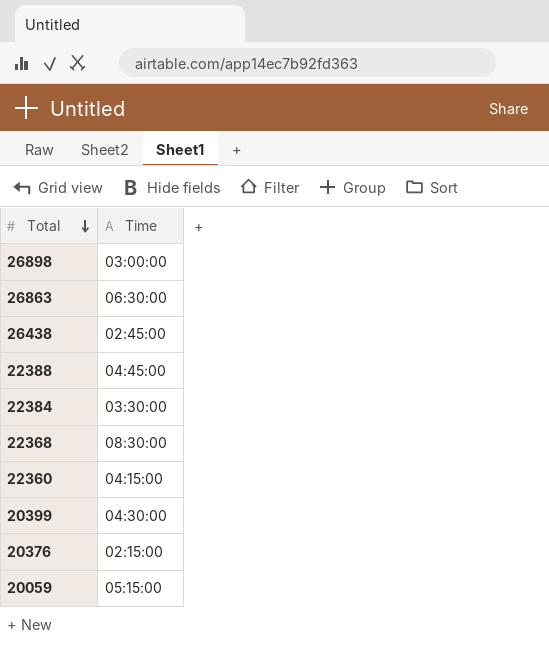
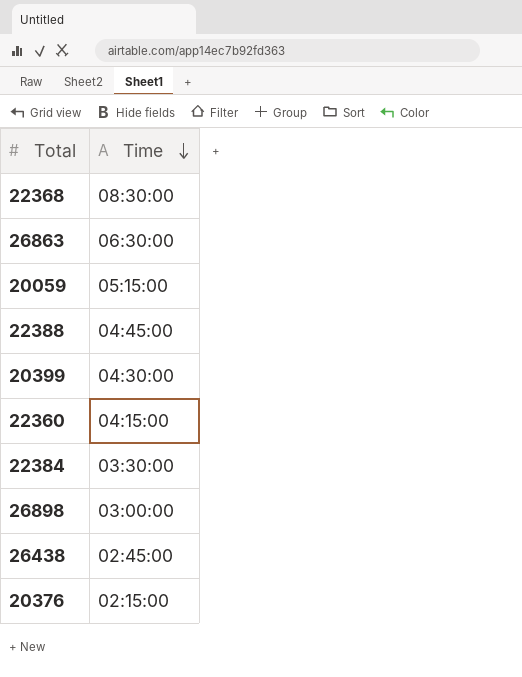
row order: Total descending -> Time descending

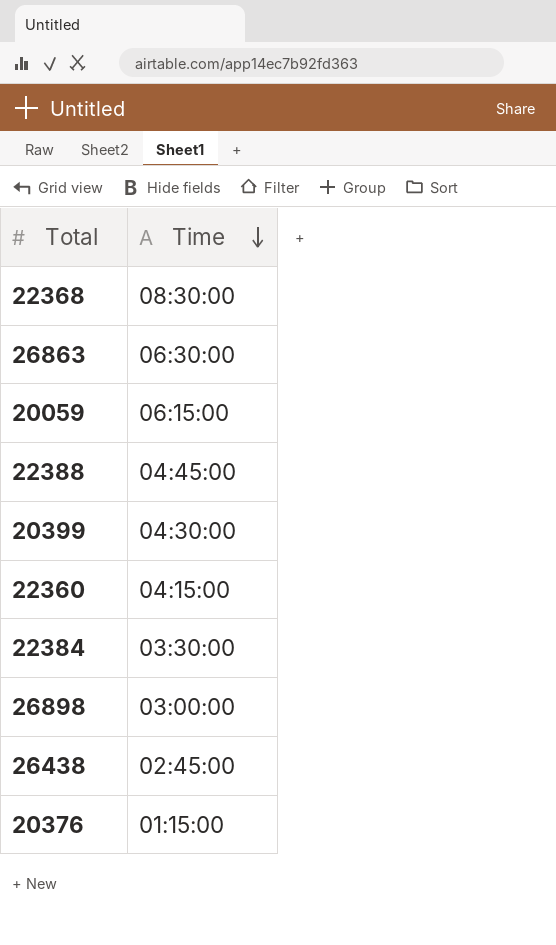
20059 | Time: 05:15:00 -> 06:15:00
20376 | Time: 02:15:00 -> 01:15:00

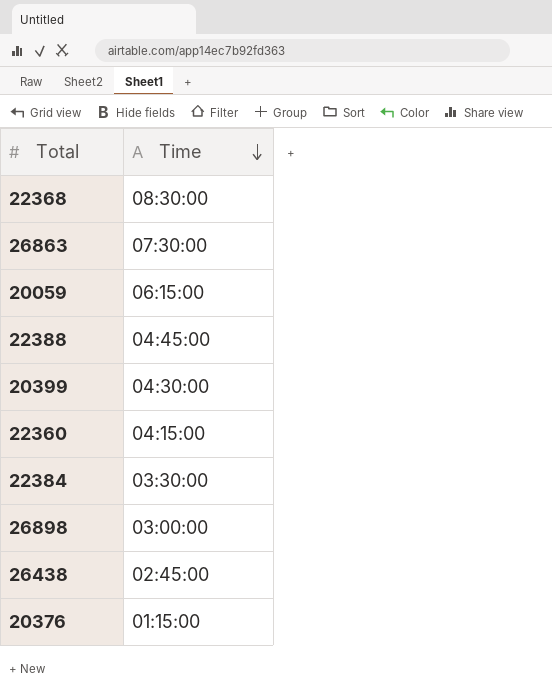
26863 | Time: 06:30:00 -> 07:30:00

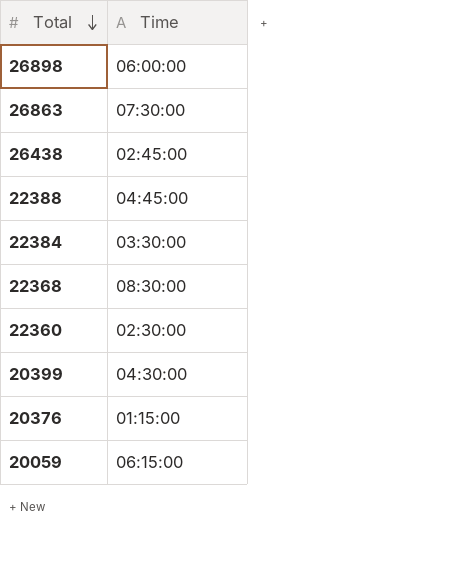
row order: Time descending -> Total descending
26898 | Time: 03:00:00 -> 06:00:00
22360 | Time: 04:15:00 -> 02:30:00

